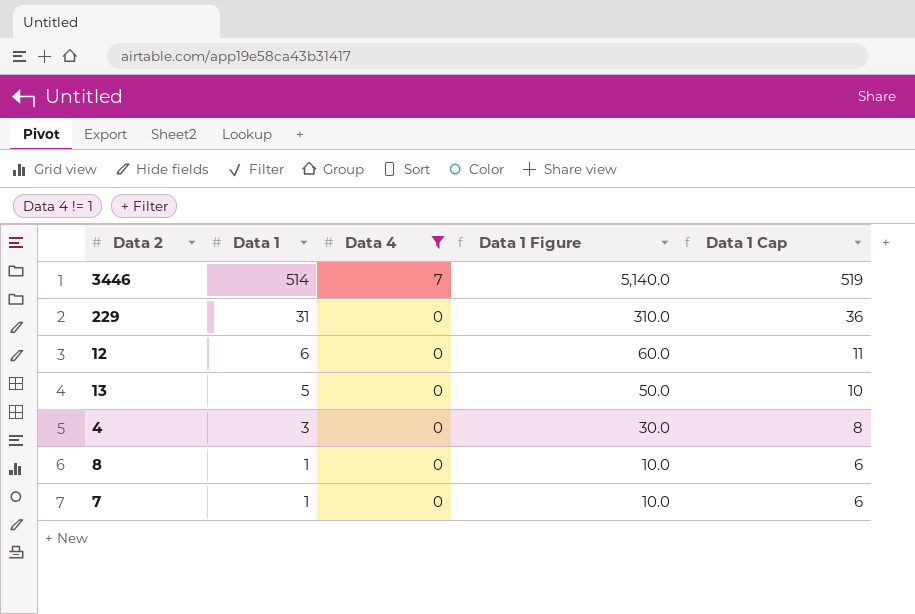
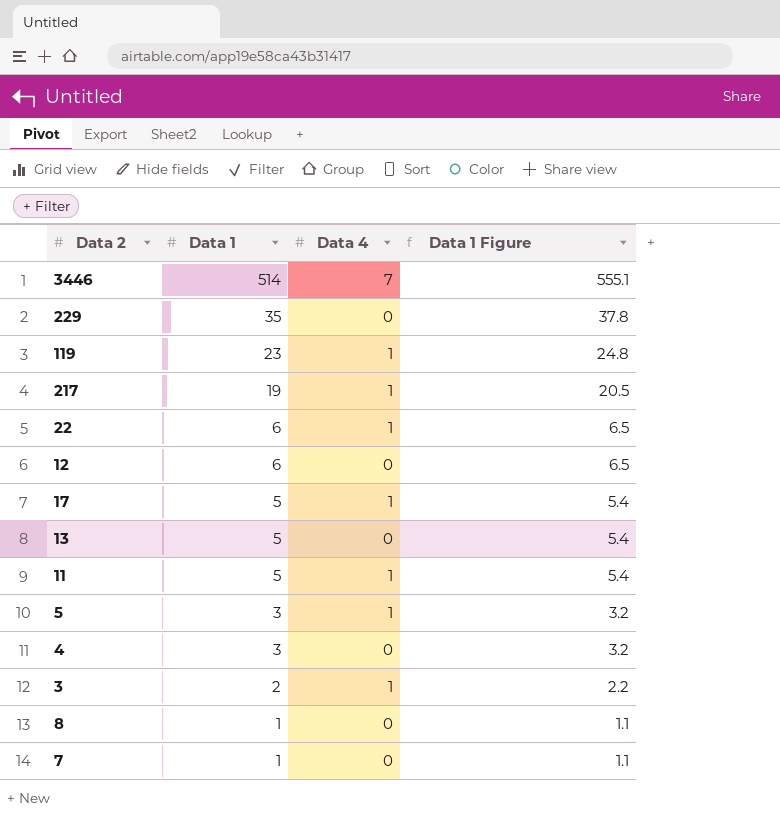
filter: Data 4 != 1 -> none
column Data 1 Cap | formula: [Data 1] + 5 -> none
column Data 1 Figure | formula: [Data 1] * 10 -> [Data 1] * 1.08
229 | Data 1: 31 -> 35

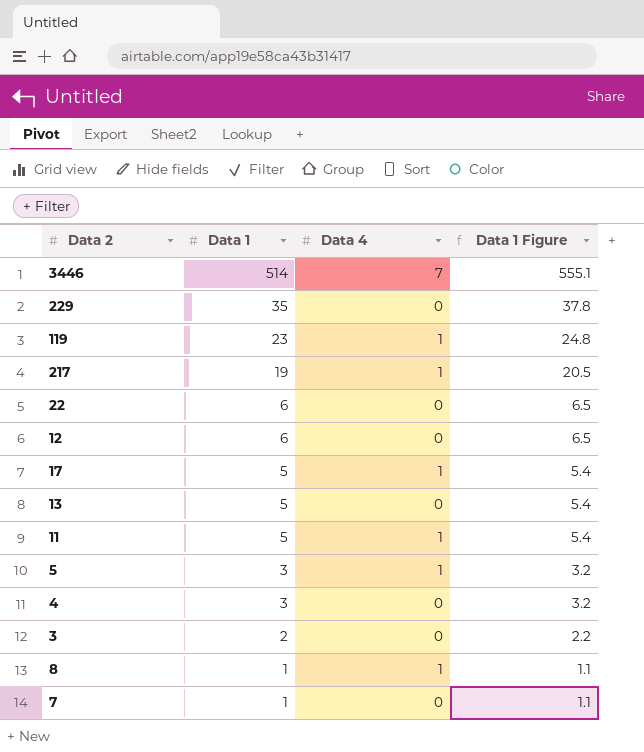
22 | Data 4: 1 -> 0
3 | Data 4: 1 -> 0
8 | Data 4: 0 -> 1

